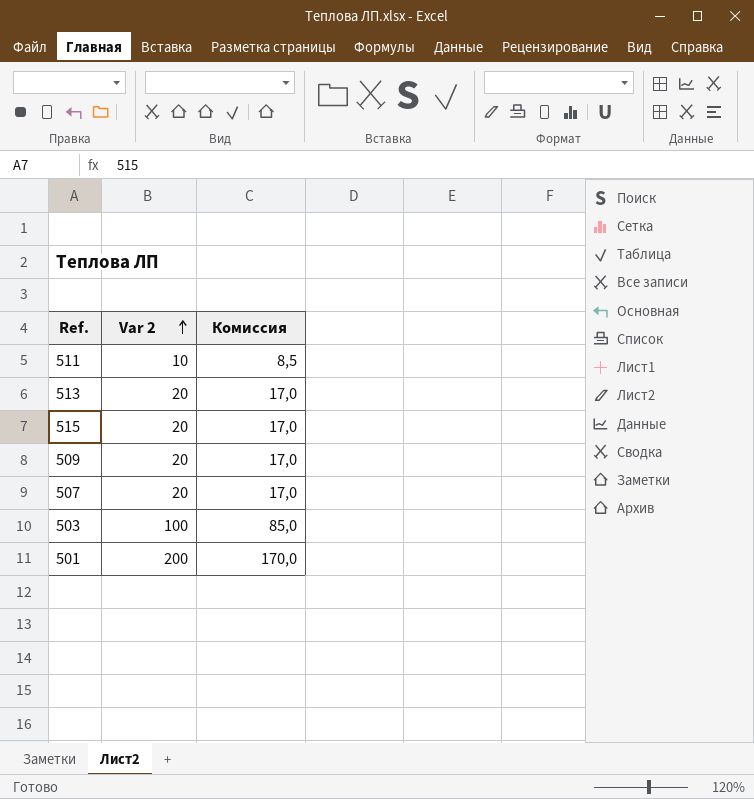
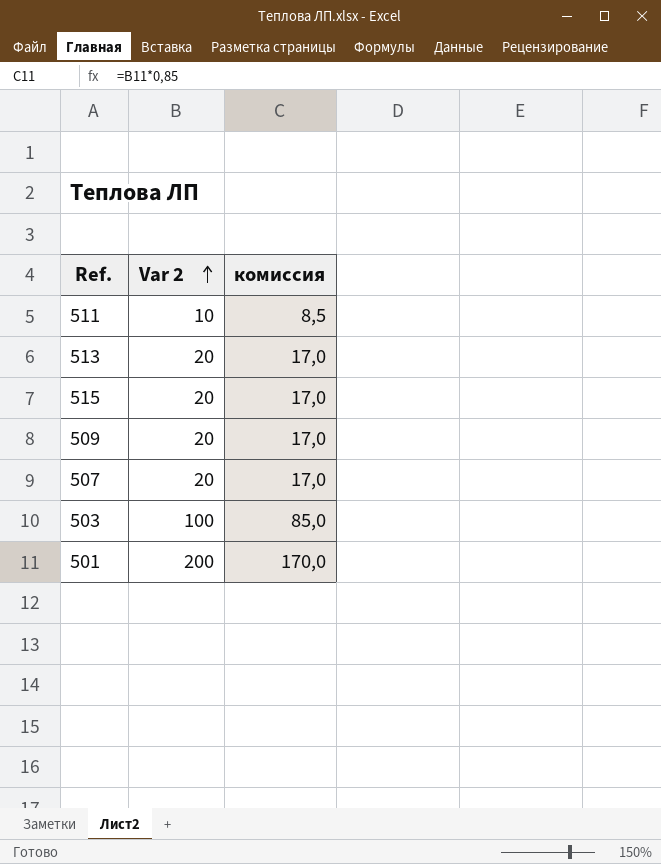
column name: Комиссия -> комиссия

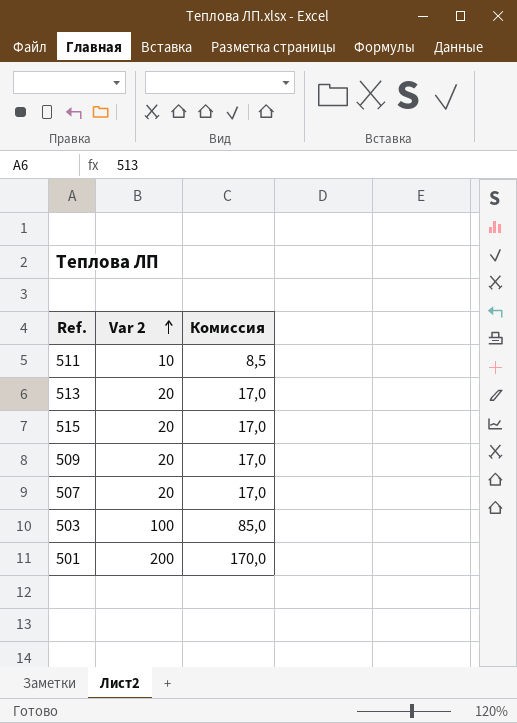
column name: комиссия -> Комиссия

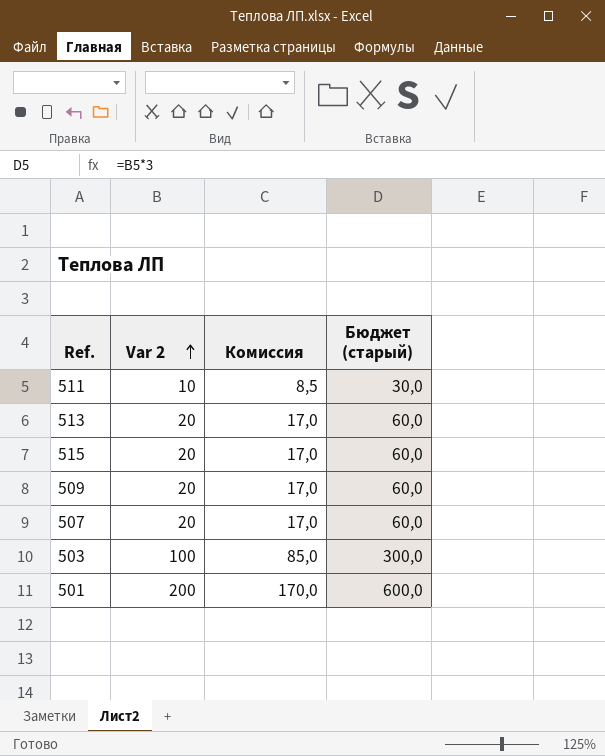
column Бюджет (старый) | formula: none -> [Var 2] * 3

